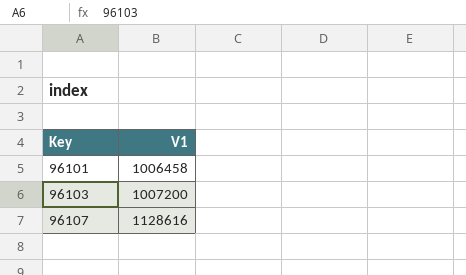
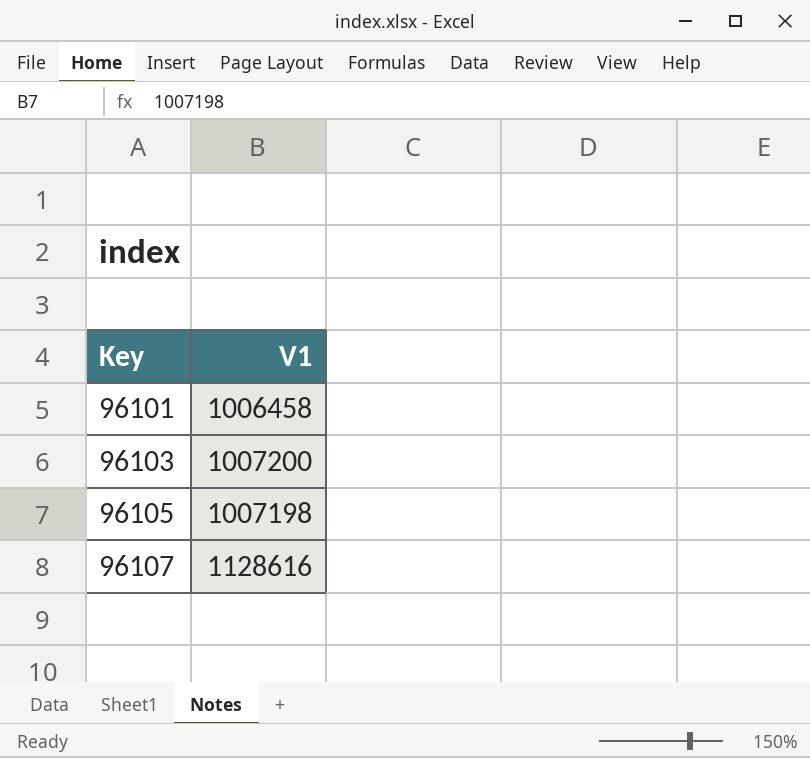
row 96105: none -> 1007198

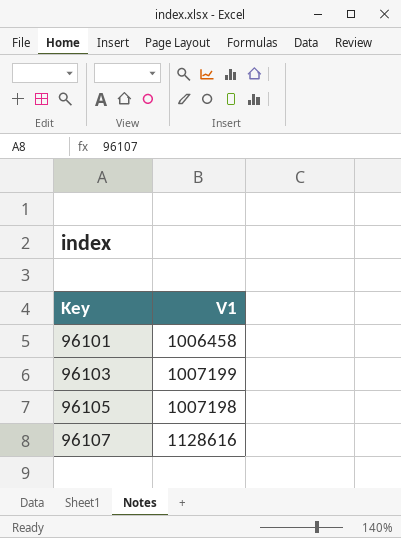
96103 | V1: 1007200 -> 1007199

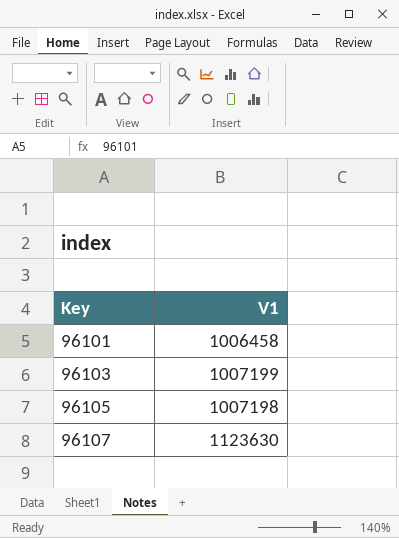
96107 | V1: 1128616 -> 1123630

